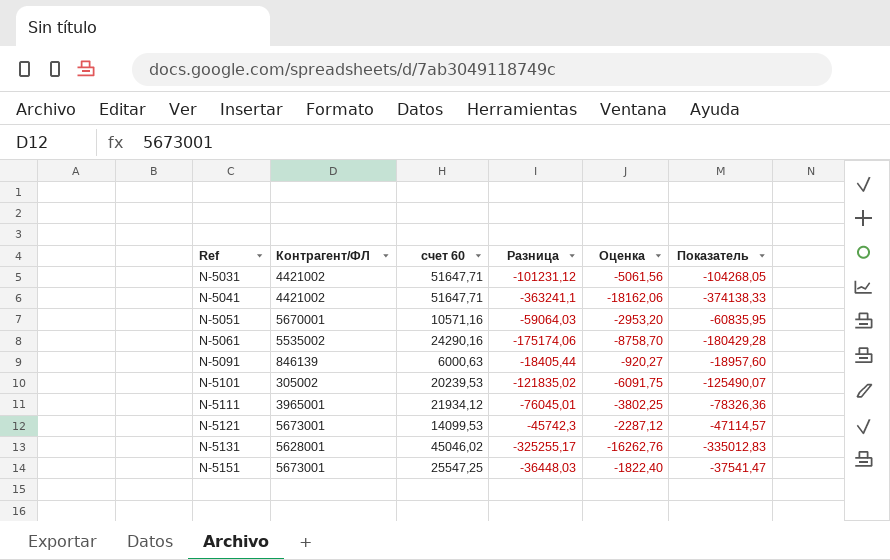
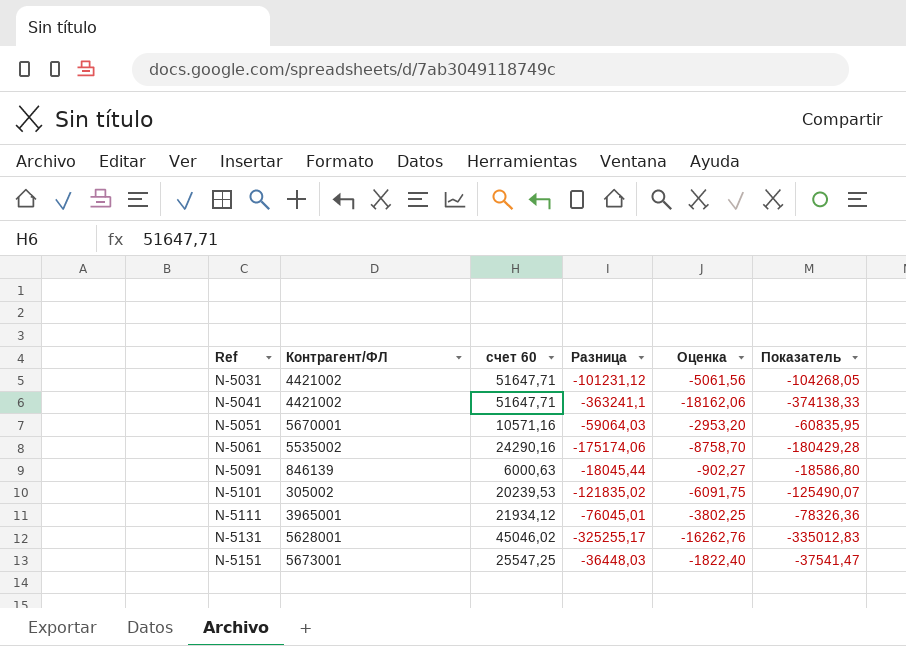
row N-5121: 5673001 | 14099,53 | -45742,3 | -2287,12 | -47114,57 -> none
N-5091 | Разница: -18405,44 -> -18045,44
N-5091 | Оценка: -920,27 -> -902,27
N-5091 | Показатель: -18957,60 -> -18586,80

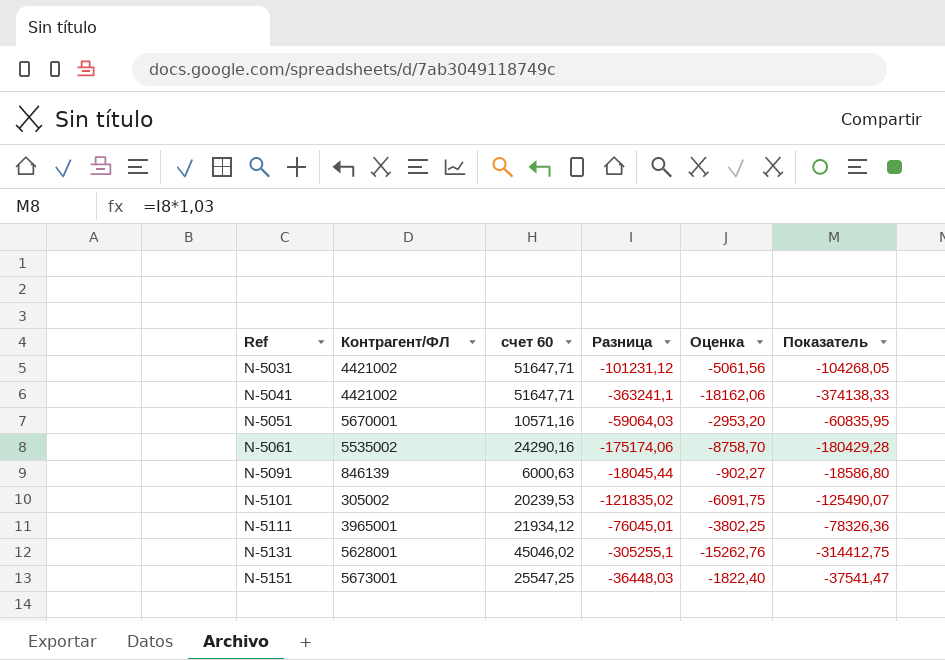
N-5131 | Разница: -325255,17 -> -305255,1
N-5131 | Оценка: -16262,76 -> -15262,76
N-5131 | Показатель: -335012,83 -> -314412,75

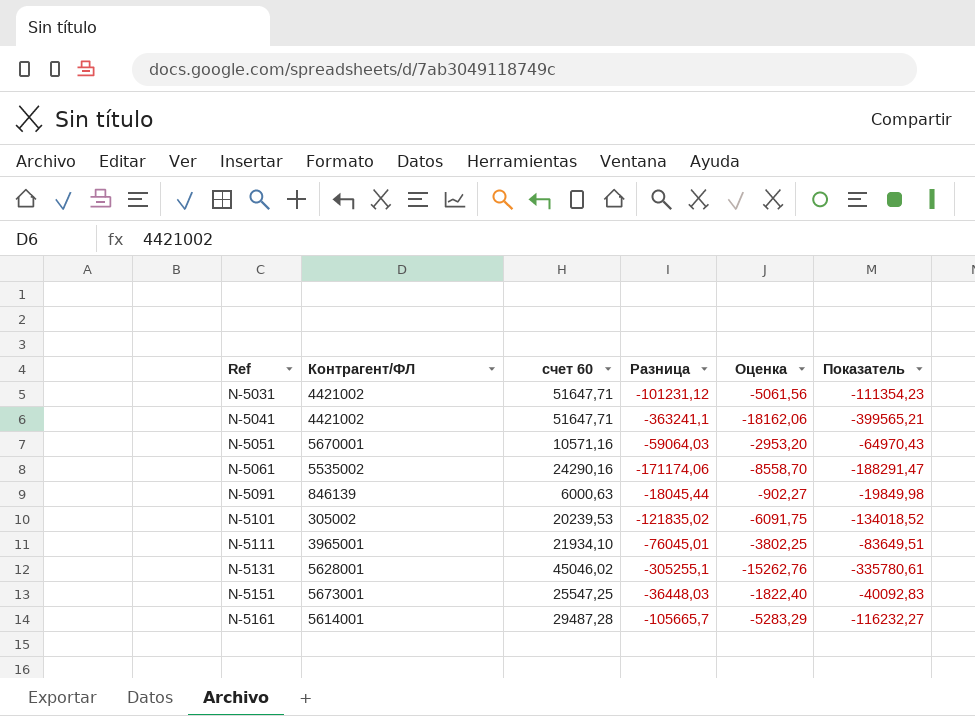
column Показатель | formula: [Разница] * 1,03 -> [Разница] * 1,1
N-5061 | Разница: -175174,06 -> -171174,06
N-5061 | Оценка: -8758,70 -> -8558,70
N-5111 | счет 60: 21934,12 -> 21934,10
row N-5161: none -> 5614001 | 29487,28 | -105665,7 | -5283,29 | -116232,27

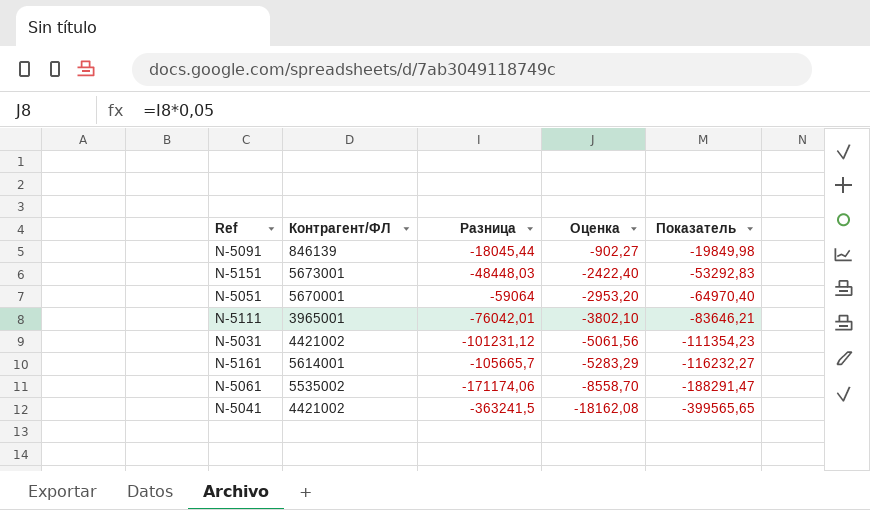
row order: Ref ascending -> Разница descending
column счет 60 | position: 3 -> none
row N-5101: 305002 | 20239,53 | -121835,02 | -6091,75 | -134018,52 -> none
row N-5131: 5628001 | 45046,02 | -305255,1 | -15262,76 | -335780,61 -> none
N-5151 | Разница: -36448,03 -> -48448,03
N-5151 | Оценка: -1822,40 -> -2422,40
N-5151 | Показатель: -40092,83 -> -53292,83
N-5051 | Разница: -59064,03 -> -59064
N-5051 | Показатель: -64970,43 -> -64970,40
N-5111 | Разница: -76045,01 -> -76042,01
N-5111 | Оценка: -3802,25 -> -3802,10
N-5111 | Показатель: -83649,51 -> -83646,21
N-5041 | Разница: -363241,1 -> -363241,5
N-5041 | Оценка: -18162,06 -> -18162,08
N-5041 | Показатель: -399565,21 -> -399565,65

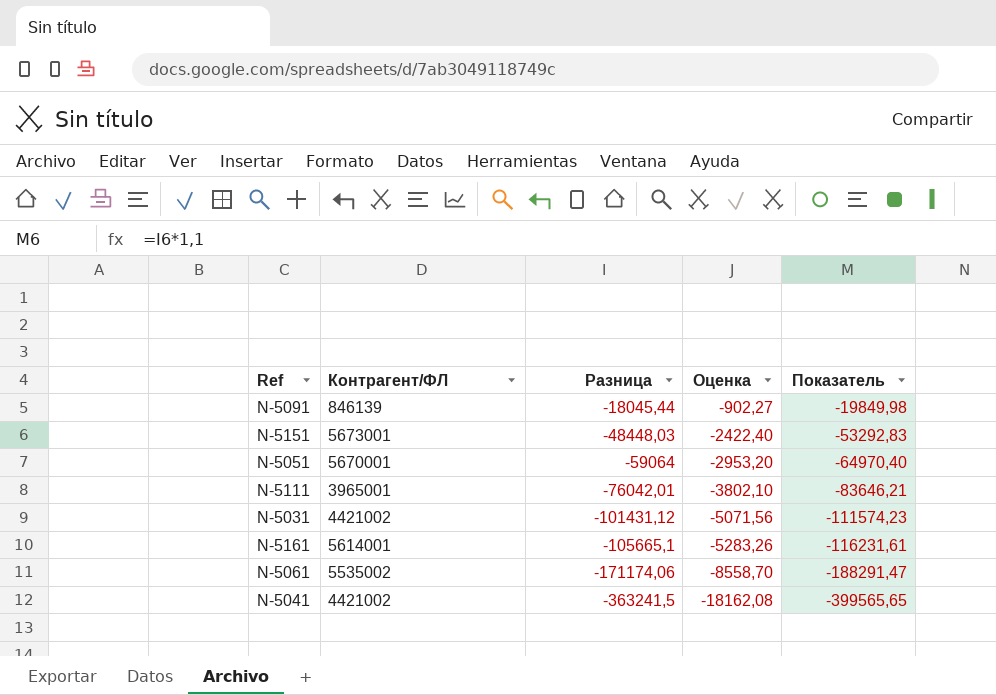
N-5031 | Разница: -101231,12 -> -101431,12
N-5031 | Оценка: -5061,56 -> -5071,56
N-5031 | Показатель: -111354,23 -> -111574,23
N-5161 | Разница: -105665,7 -> -105665,1
N-5161 | Оценка: -5283,29 -> -5283,26
N-5161 | Показатель: -116232,27 -> -116231,61

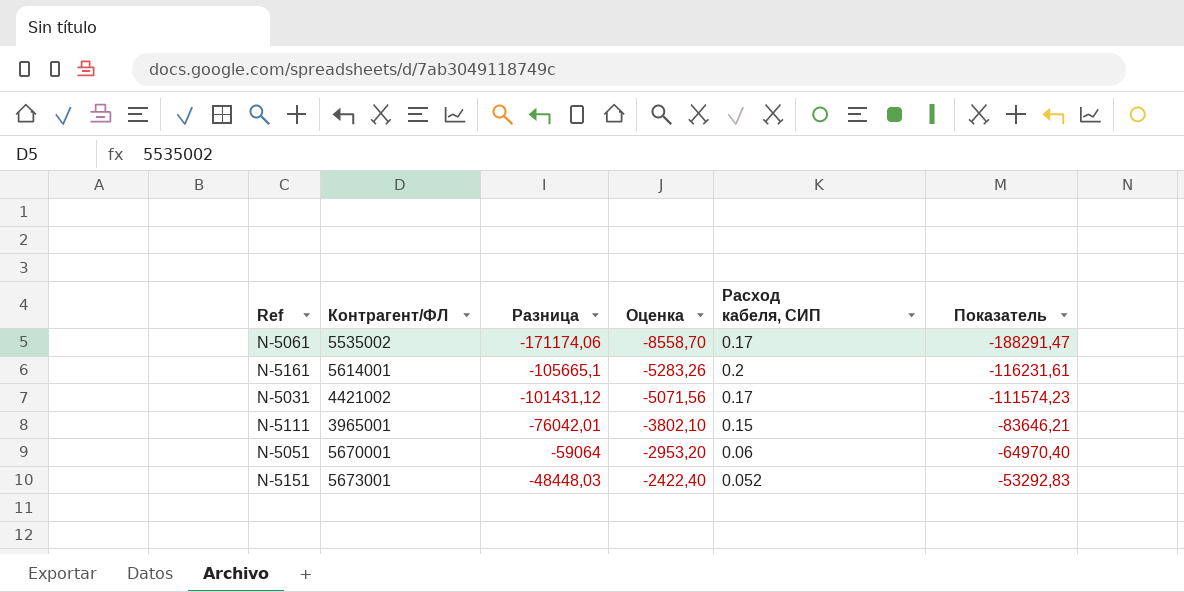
row order: Разница descending -> Разница ascending
column Расход кабеля, СИП | position: none -> 5
row N-5091: 846139 | -18045,44 | -902,27 | -19849,98 -> none
row N-5041: 4421002 | -363241,5 | -18162,08 | -399565,65 -> none

